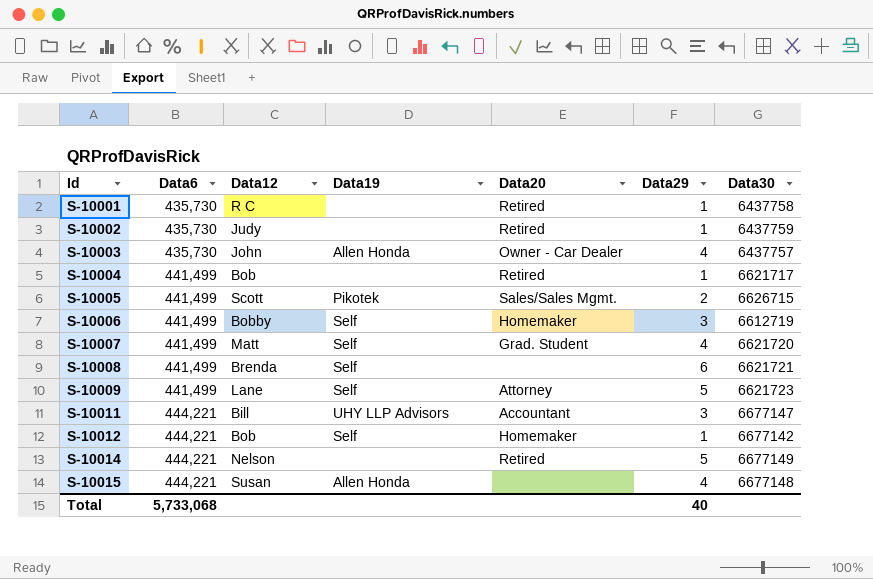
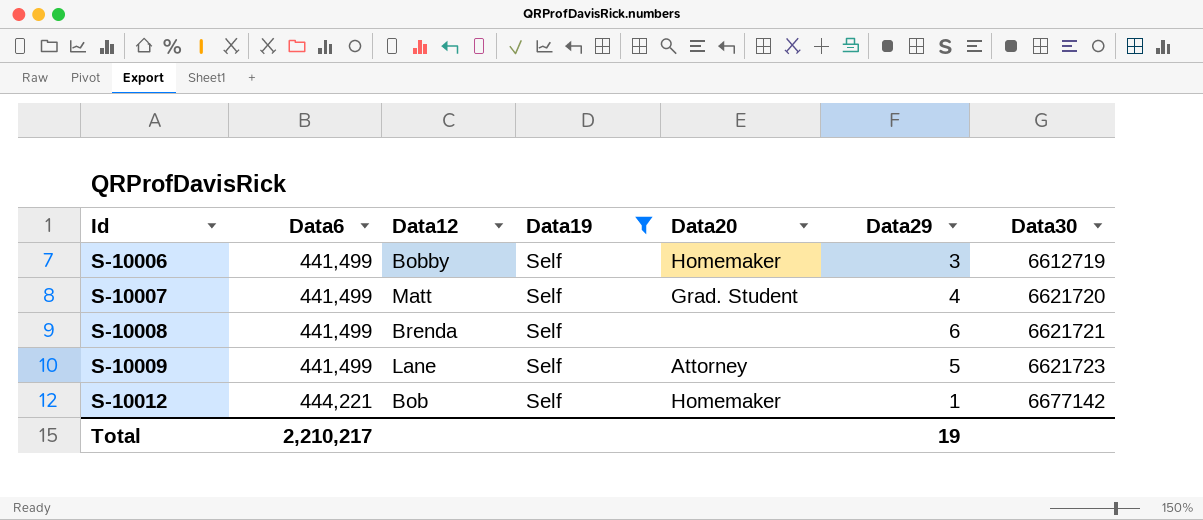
filter: none -> Data19 = Self
Total | Data6: 5,733,068 -> 2,210,217
Total | Data29: 40 -> 19

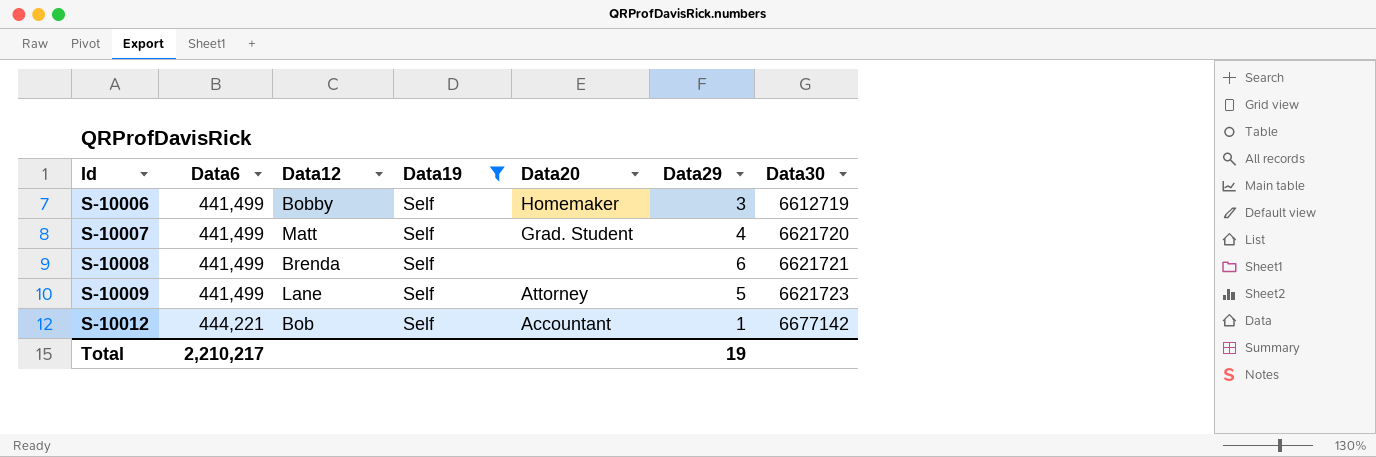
S-10012 | Data20: Homemaker -> Accountant

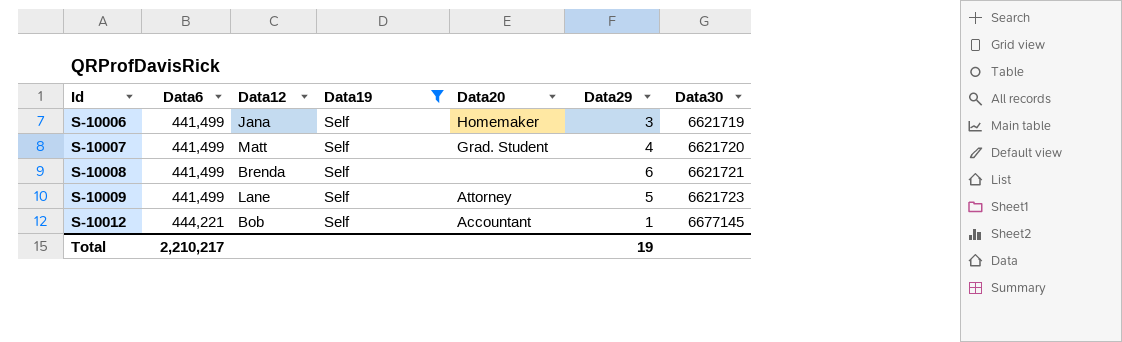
S-10006 | Data12: Bobby -> Jana
S-10006 | Data30: 6612719 -> 6621719
S-10012 | Data30: 6677142 -> 6677145

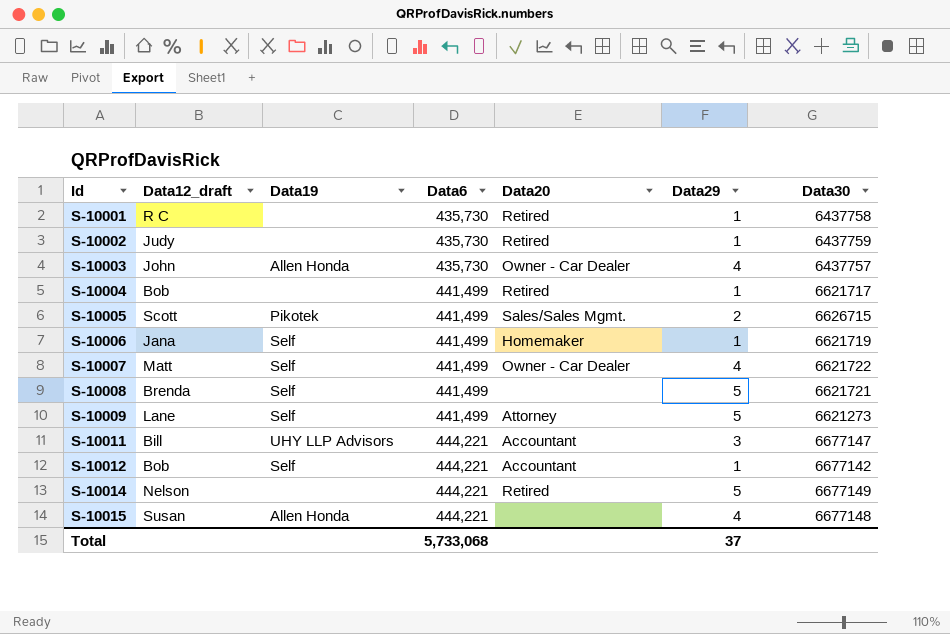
filter: Data19 = Self -> none
column name: Data12 -> Data12_draft
column Data6 | position: 2 -> 4
S-10006 | Data29: 3 -> 1
S-10007 | Data20: Grad. Student -> Owner - Car Dealer
S-10007 | Data30: 6621720 -> 6621722
S-10008 | Data29: 6 -> 5
S-10009 | Data30: 6621723 -> 6621273
S-10012 | Data30: 6677145 -> 6677142
Total | Data6: 2,210,217 -> 5,733,068
Total | Data29: 19 -> 37

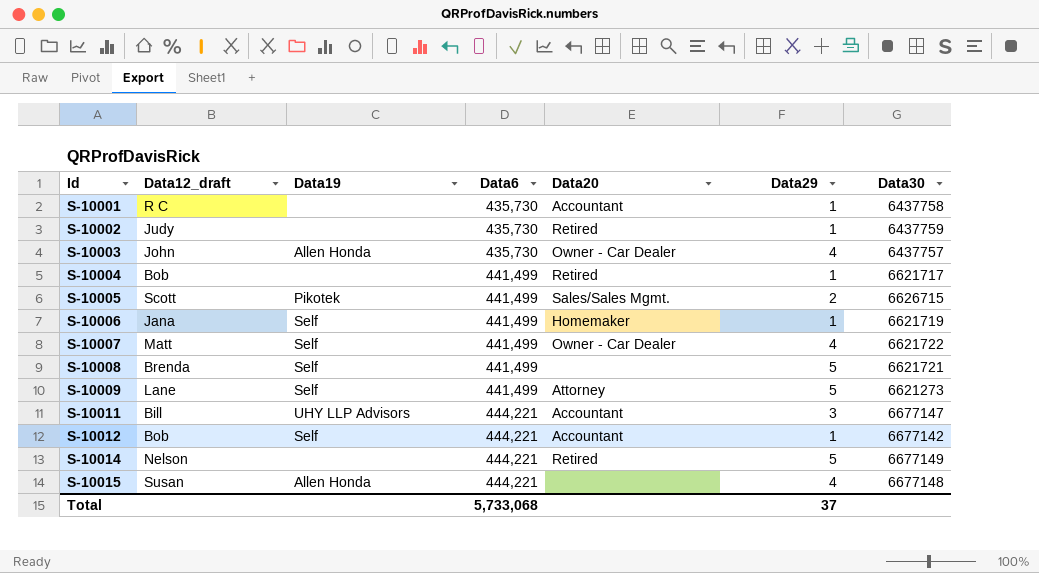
S-10001 | Data20: Retired -> Accountant

